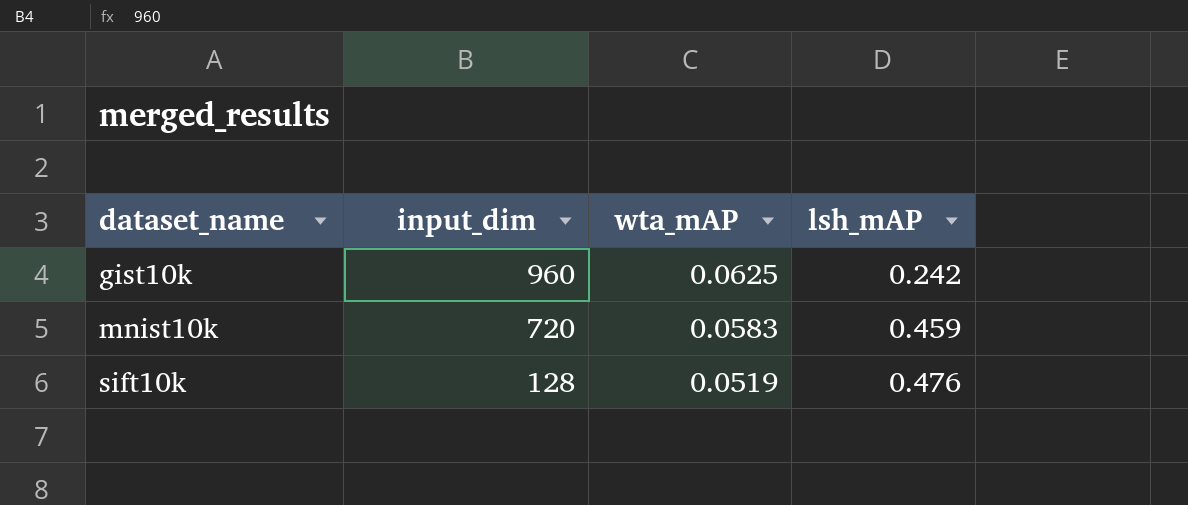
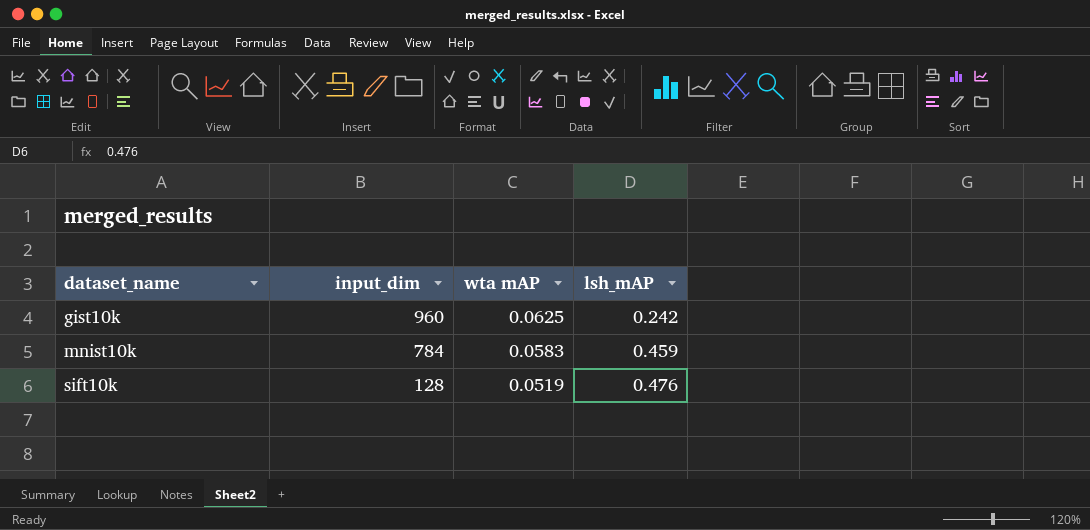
column name: wta_mAP -> wta mAP
mnist10k | input_dim: 720 -> 784

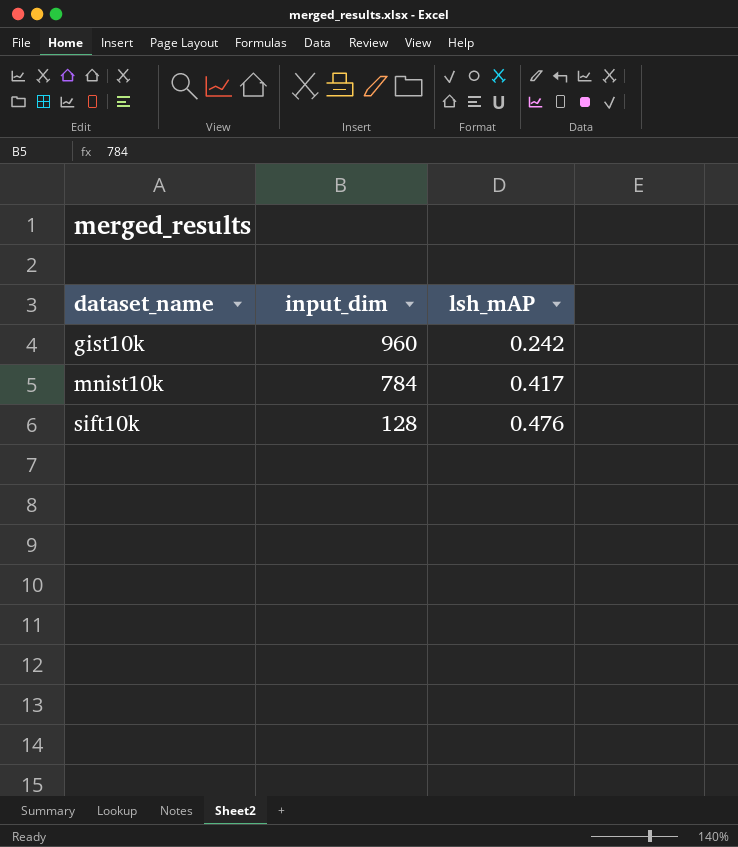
column wta mAP | position: 3 -> none
mnist10k | lsh_mAP: 0.459 -> 0.417

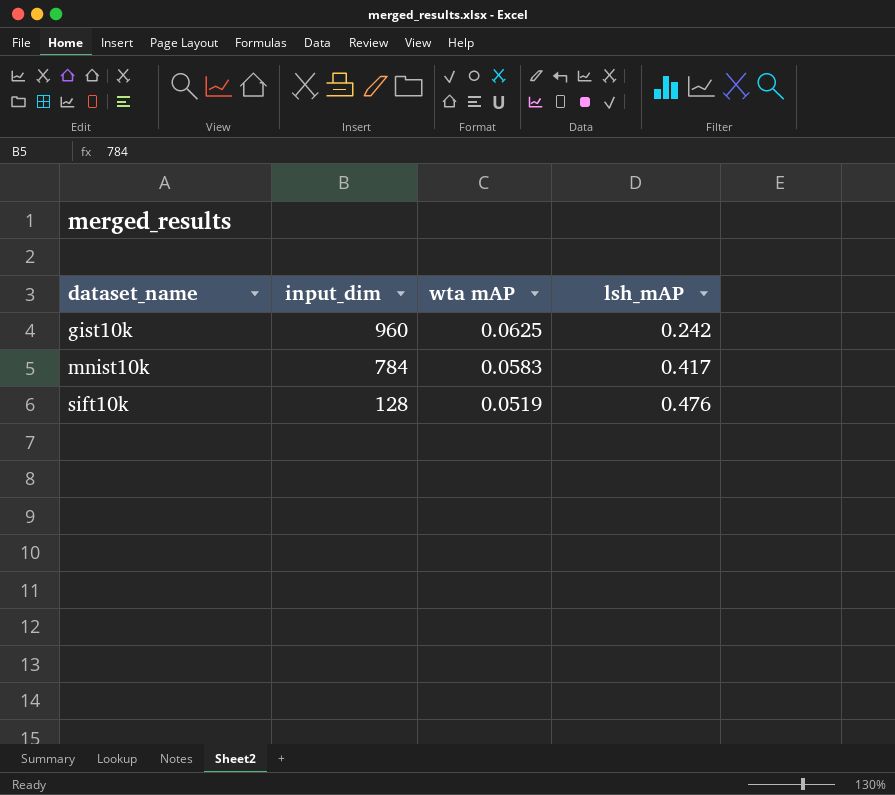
column wta mAP | position: none -> 3

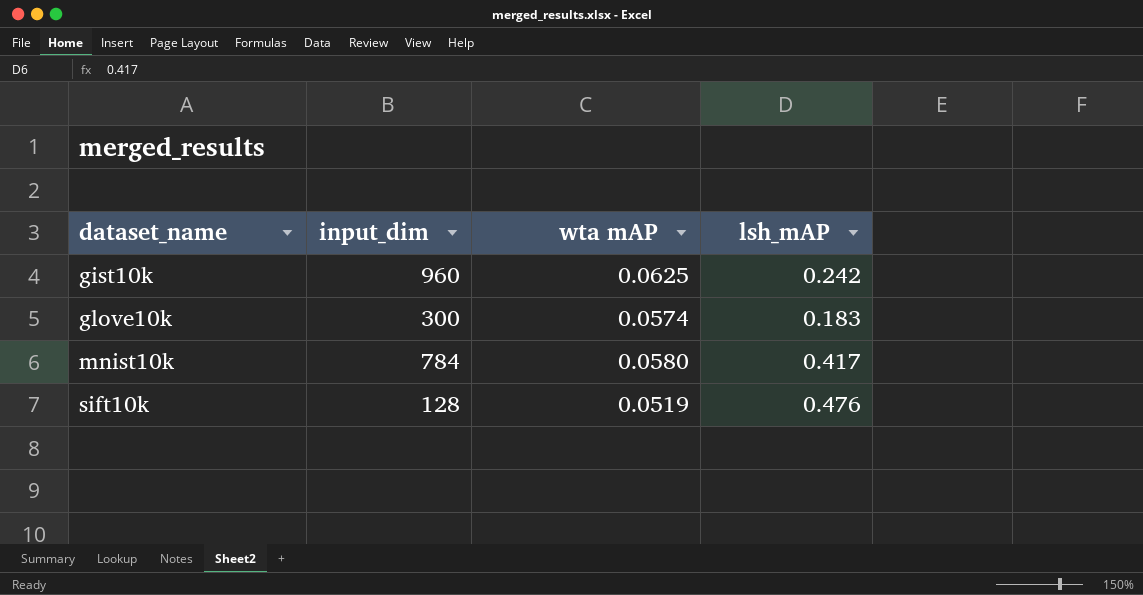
row glove10k: none -> 300 | 0.0574 | 0.183
mnist10k | wta mAP: 0.0583 -> 0.0580

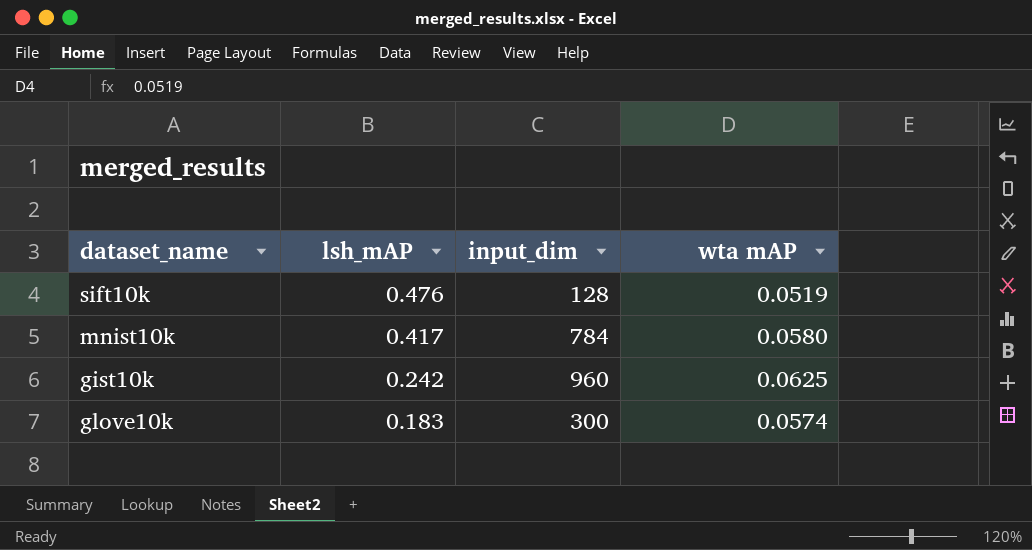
row order: dataset_name ascending -> lsh_mAP descending
column lsh_mAP | position: 4 -> 2

